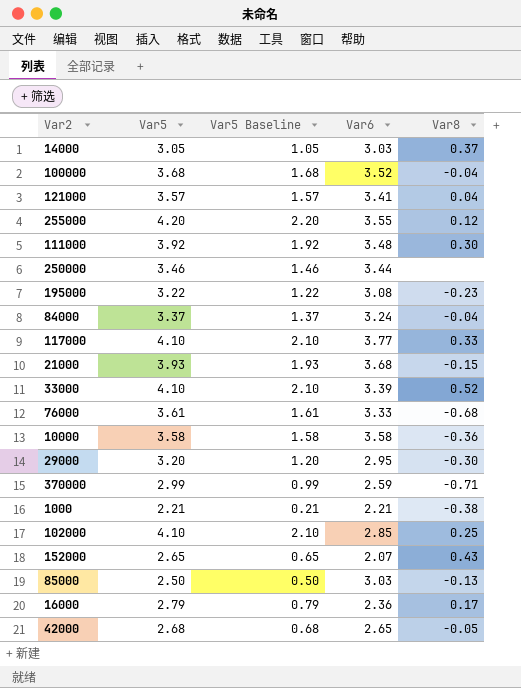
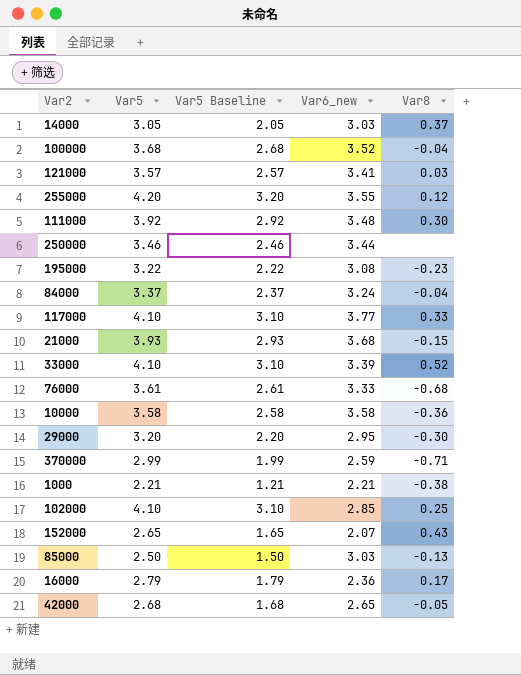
column Var5 Baseline | formula: [Var5] - 2 -> [Var5] - 1
column name: Var6 -> Var6_new
121000 | Var8: 0.04 -> 0.03

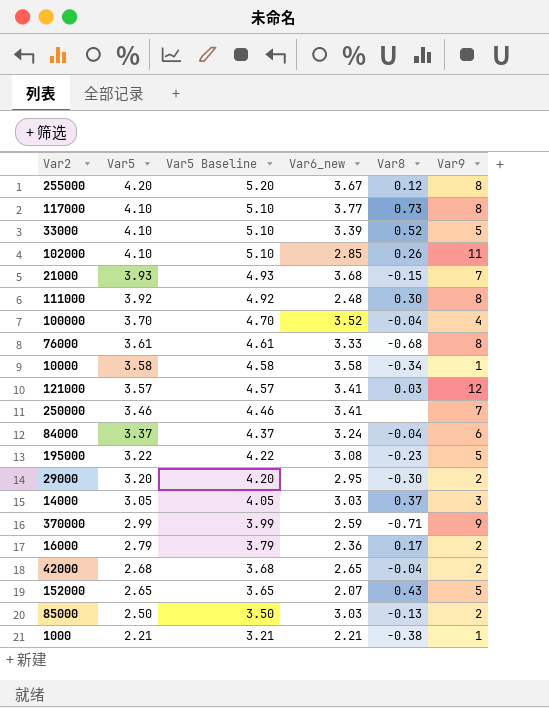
row order: none -> Var5 descending
column Var5 Baseline | formula: [Var5] - 1 -> [Var5] + 1
column Var9 | position: none -> 6
255000 | Var6_new: 3.55 -> 3.67
117000 | Var8: 0.33 -> 0.73
102000 | Var8: 0.25 -> 0.26
111000 | Var6_new: 3.48 -> 2.48
100000 | Var5: 3.68 -> 3.70
10000 | Var8: -0.36 -> -0.34
250000 | Var6_new: 3.44 -> 3.41
42000 | Var8: -0.05 -> -0.04

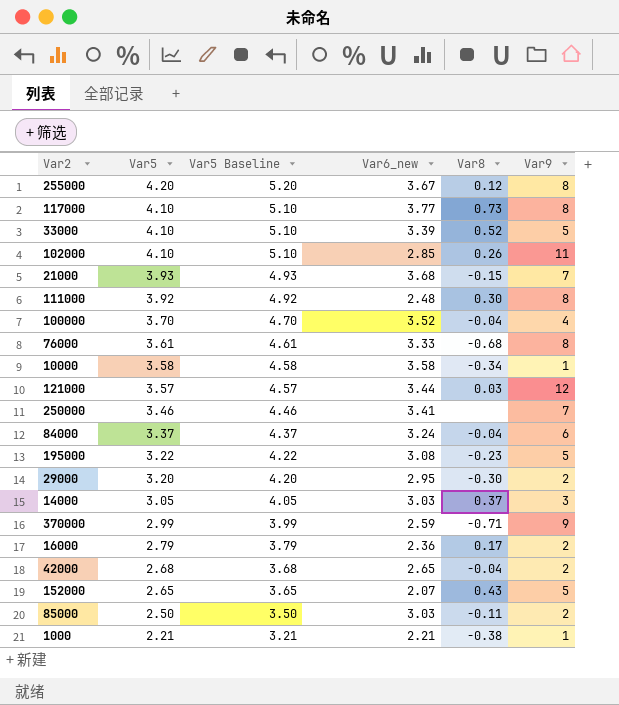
121000 | Var6_new: 3.41 -> 3.44
85000 | Var8: -0.13 -> -0.11

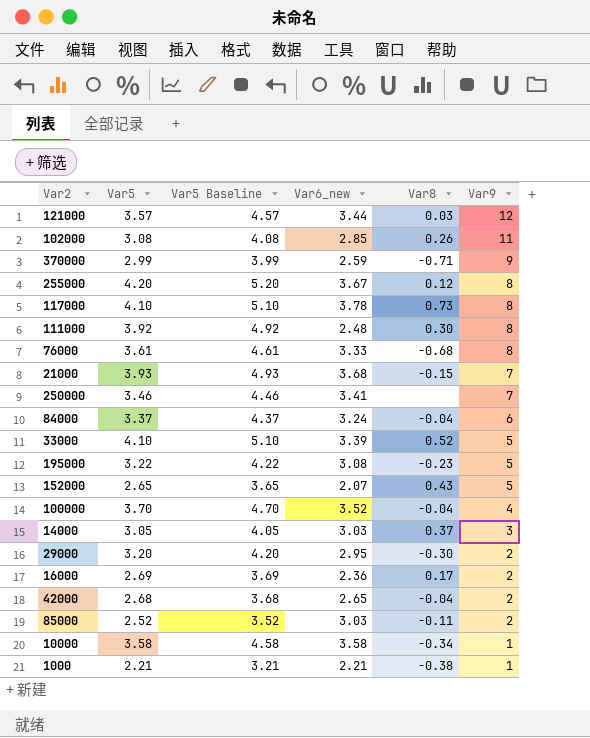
row order: Var5 descending -> Var9 descending
102000 | Var5: 4.10 -> 3.08
102000 | Var5 Baseline: 5.10 -> 4.08
117000 | Var6_new: 3.77 -> 3.78
16000 | Var5: 2.79 -> 2.69
16000 | Var5 Baseline: 3.79 -> 3.69
85000 | Var5: 2.50 -> 2.52
85000 | Var5 Baseline: 3.50 -> 3.52

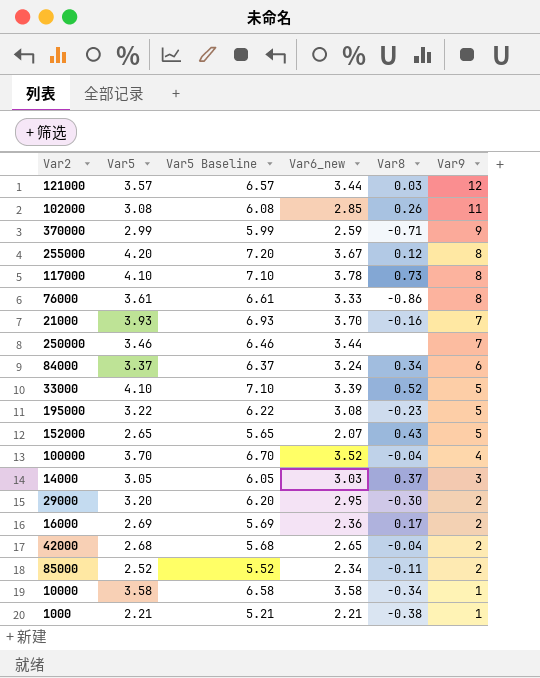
column Var5 Baseline | formula: [Var5] + 1 -> [Var5] + 3
row 111000: 3.92 | 4.92 | 2.48 | 0.30 | 8 -> none
76000 | Var8: -0.68 -> -0.86
21000 | Var6_new: 3.68 -> 3.70
21000 | Var8: -0.15 -> -0.16
250000 | Var6_new: 3.41 -> 3.44
84000 | Var8: -0.04 -> 0.34
85000 | Var6_new: 3.03 -> 2.34

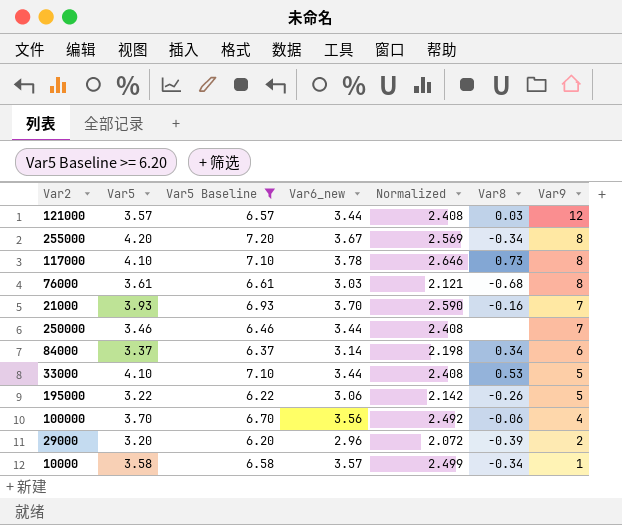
filter: none -> Var5 Baseline >= 6.20
column Normalized | formula: none -> [Var6_new] * 0.7
255000 | Var8: 0.12 -> -0.34
76000 | Var6_new: 3.33 -> 3.03
76000 | Var8: -0.86 -> -0.68
84000 | Var6_new: 3.24 -> 3.14
33000 | Var6_new: 3.39 -> 3.44
33000 | Var8: 0.52 -> 0.53
195000 | Var6_new: 3.08 -> 3.06
195000 | Var8: -0.23 -> -0.26
100000 | Var6_new: 3.52 -> 3.56
100000 | Var8: -0.04 -> -0.06
29000 | Var6_new: 2.95 -> 2.96
29000 | Var8: -0.30 -> -0.39
10000 | Var6_new: 3.58 -> 3.57

